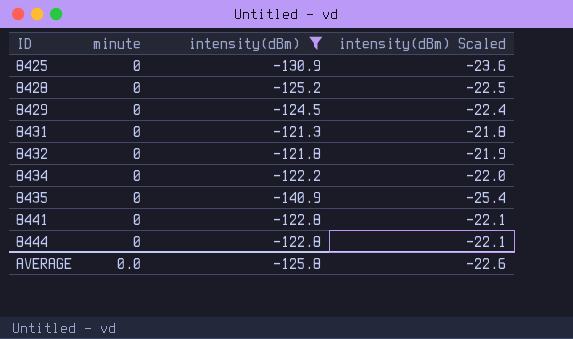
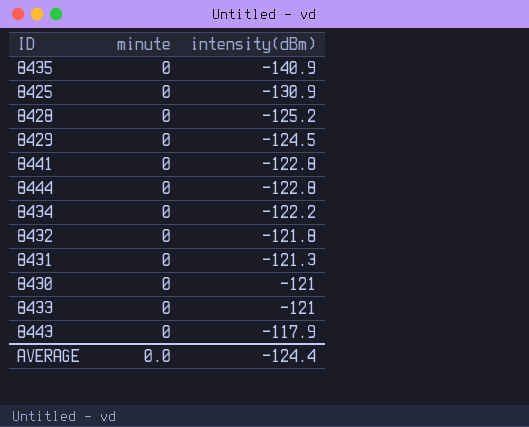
filter: intensity(dBm) <= -121.3 -> none
row order: ID ascending -> intensity(dBm) ascending
column intensity(dBm) Scaled | formula: [intensity(dBm)] * 0.18 -> none
AVERAGE | intensity(dBm): -125.8 -> -124.4

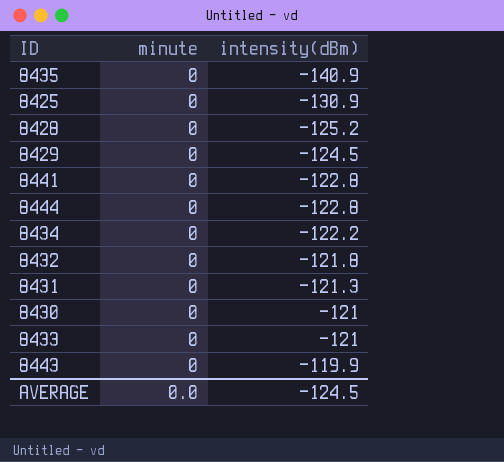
8443 | intensity(dBm): -117.9 -> -119.9
AVERAGE | intensity(dBm): -124.4 -> -124.5

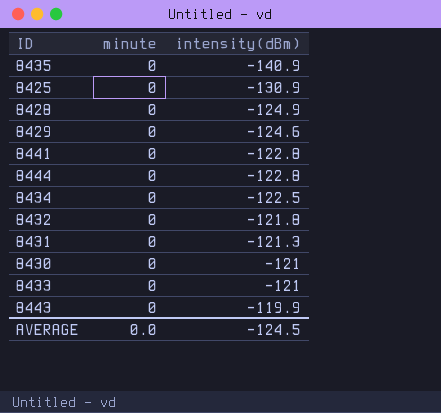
8428 | intensity(dBm): -125.2 -> -124.9
8429 | intensity(dBm): -124.5 -> -124.6
8434 | intensity(dBm): -122.2 -> -122.5

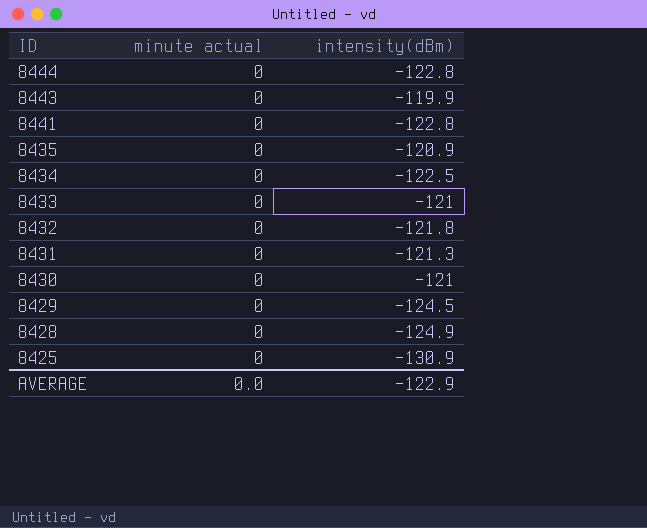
row order: intensity(dBm) ascending -> ID descending
column name: minute -> minute actual
8435 | intensity(dBm): -140.9 -> -120.9
8429 | intensity(dBm): -124.6 -> -124.5
AVERAGE | intensity(dBm): -124.5 -> -122.9

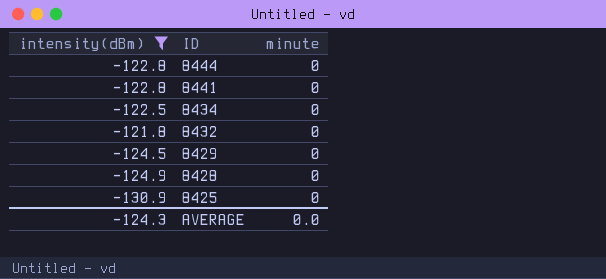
filter: none -> intensity(dBm) <= -121.8
column intensity(dBm) | position: 3 -> 1
column name: minute actual -> minute
AVERAGE | intensity(dBm): -122.9 -> -124.3

